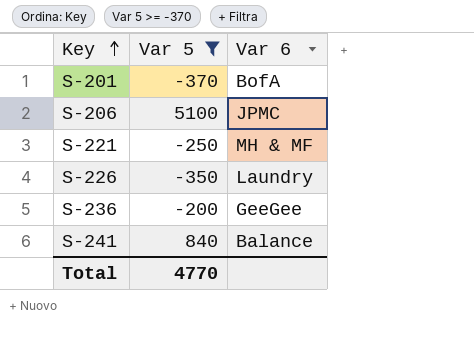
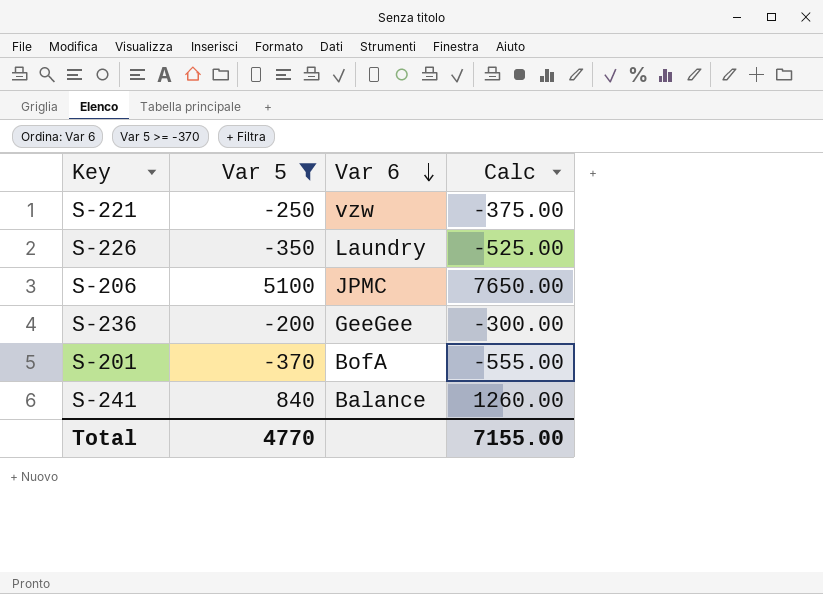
row order: Key ascending -> Var 6 descending
column Calc | formula: none -> [Var 5] * 1.5
S-221 | Var 6: MH & MF -> vzw

